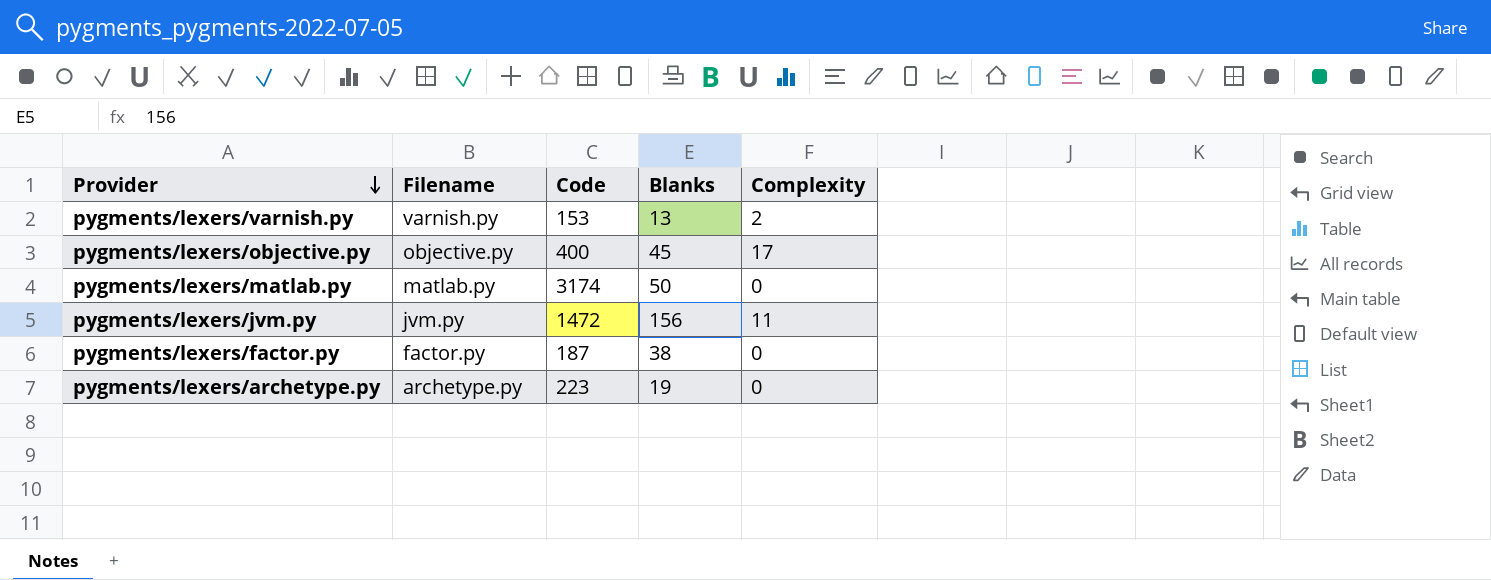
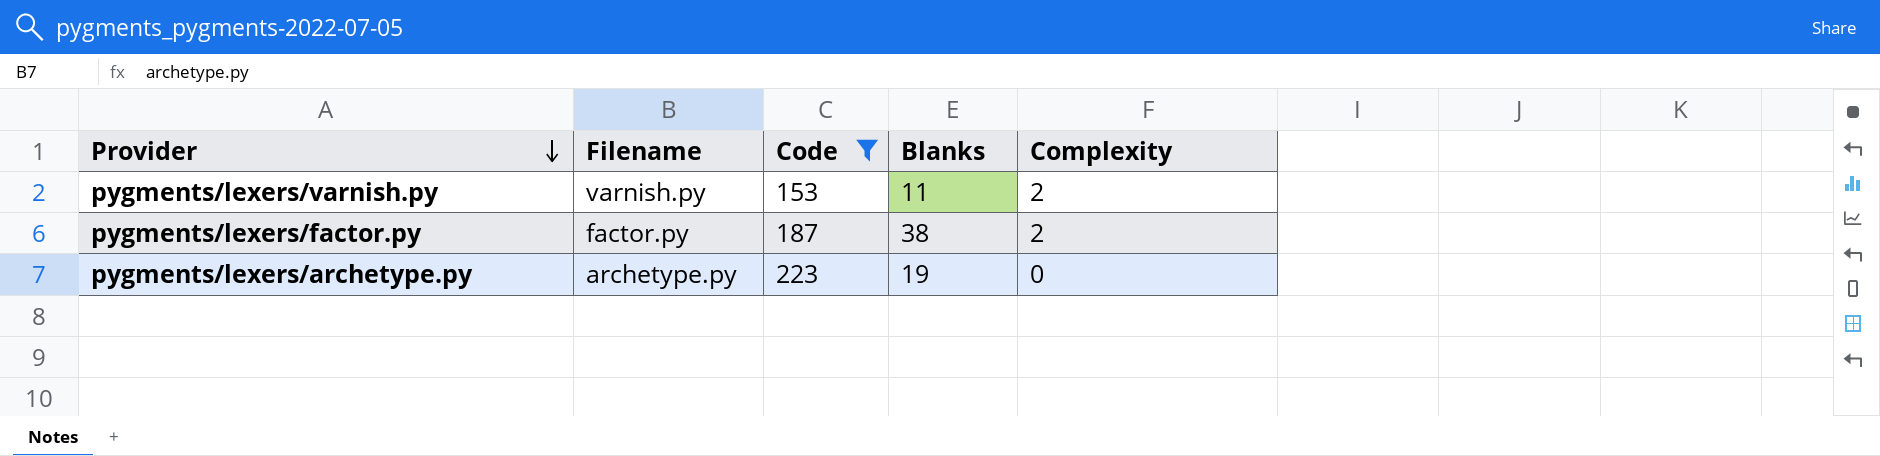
filter: none -> Code <= 223
pygments/lexers/varnish.py | Blanks: 13 -> 11
pygments/lexers/factor.py | Complexity: 0 -> 2

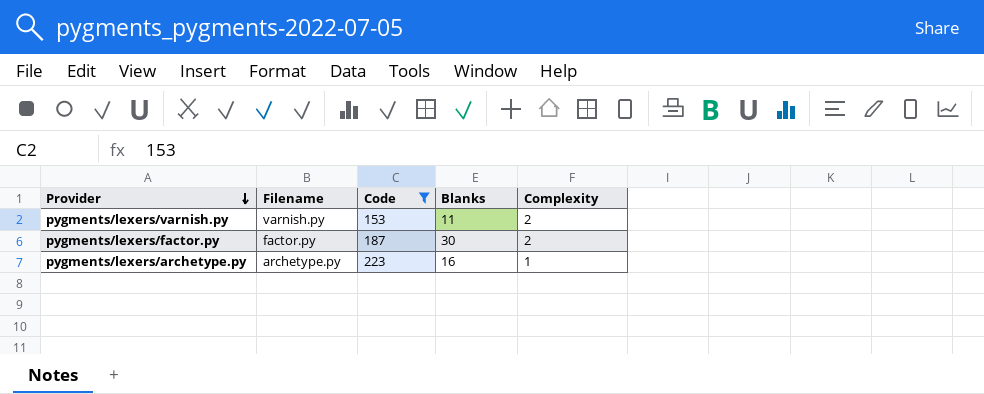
pygments/lexers/factor.py | Blanks: 38 -> 30
pygments/lexers/archetype.py | Blanks: 19 -> 16
pygments/lexers/archetype.py | Complexity: 0 -> 1

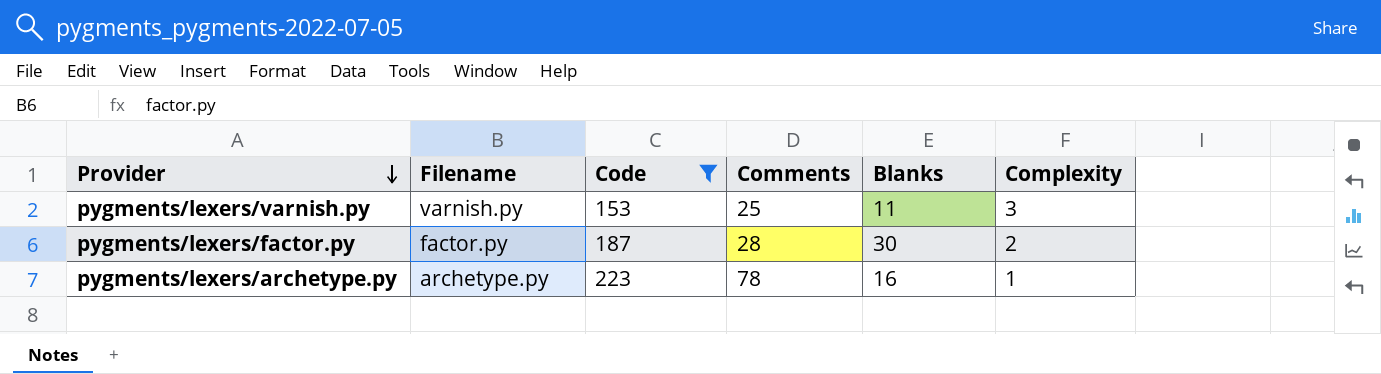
column Comments | position: none -> 4
pygments/lexers/varnish.py | Complexity: 2 -> 3

